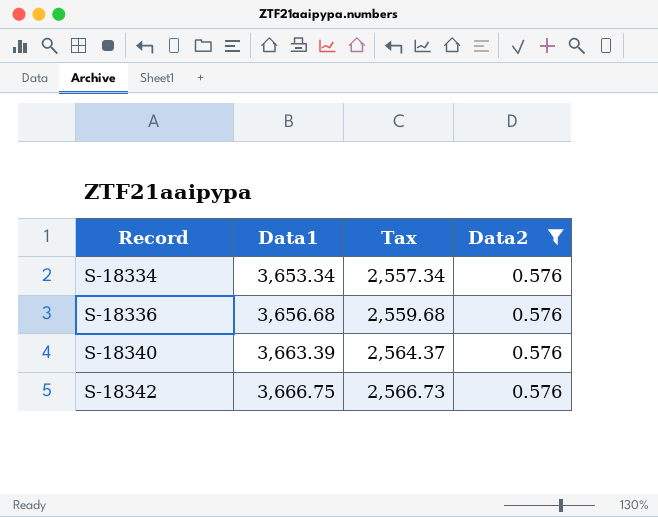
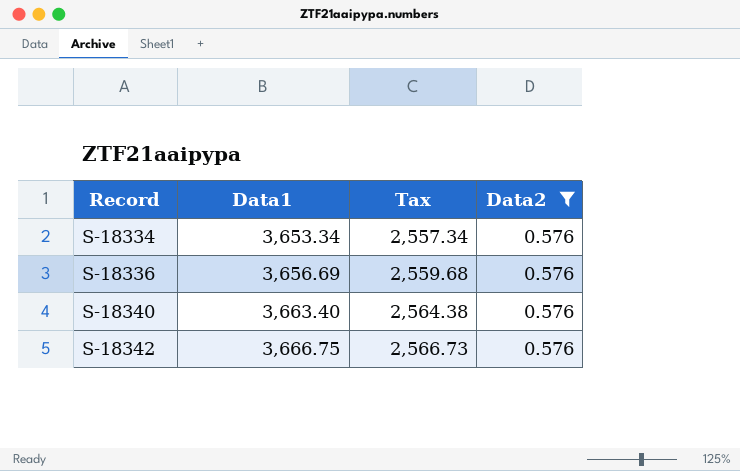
S-18336 | Data1: 3,656.68 -> 3,656.69
S-18340 | Data1: 3,663.39 -> 3,663.40
S-18340 | Tax: 2,564.37 -> 2,564.38

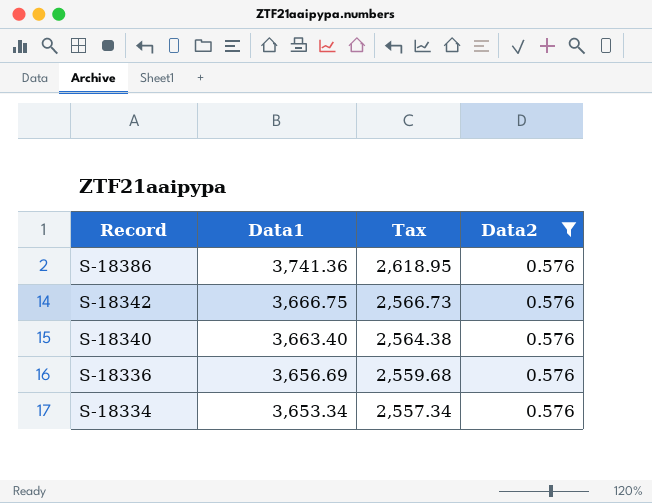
row order: Record ascending -> Record descending
row S-18386: none -> 3,741.36 | 2,618.95 | 0.576

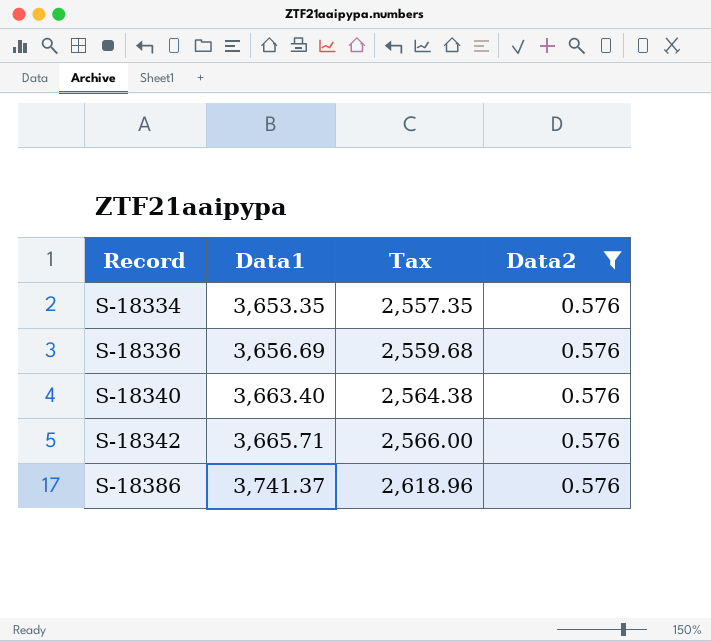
row order: Record descending -> Record ascending
S-18334 | Data1: 3,653.34 -> 3,653.35
S-18334 | Tax: 2,557.34 -> 2,557.35
S-18342 | Data1: 3,666.75 -> 3,665.71
S-18342 | Tax: 2,566.73 -> 2,566.00
S-18386 | Data1: 3,741.36 -> 3,741.37
S-18386 | Tax: 2,618.95 -> 2,618.96

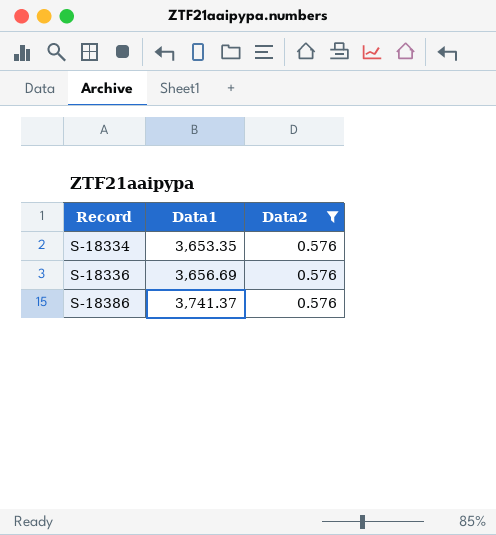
column Tax | formula: [Data1] * 0.7 -> none
row S-18340: 3,663.40 | 2,564.38 | 0.576 -> none
row S-18342: 3,665.71 | 2,566.00 | 0.576 -> none

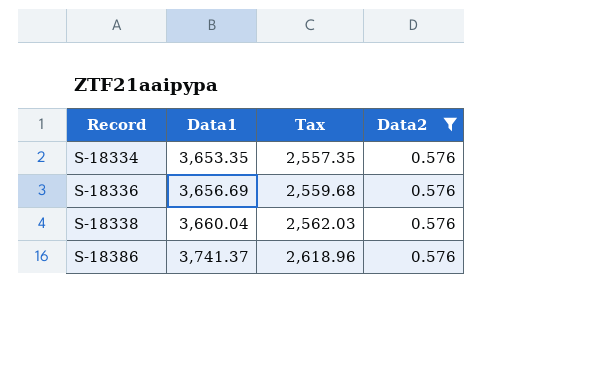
column Tax | formula: none -> [Data1] * 0.7
row S-18338: none -> 3,660.04 | 2,562.03 | 0.576

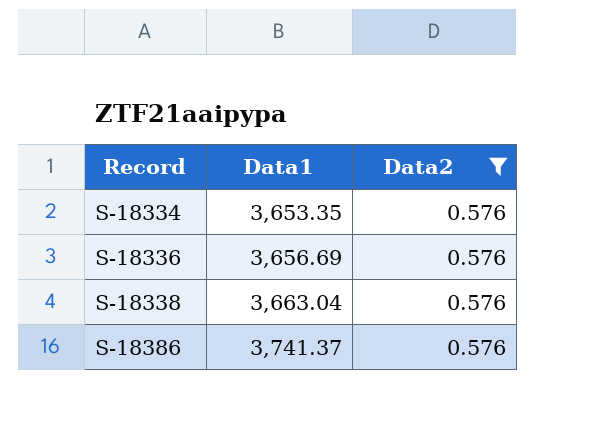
column Tax | formula: [Data1] * 0.7 -> none
S-18338 | Data1: 3,660.04 -> 3,663.04

